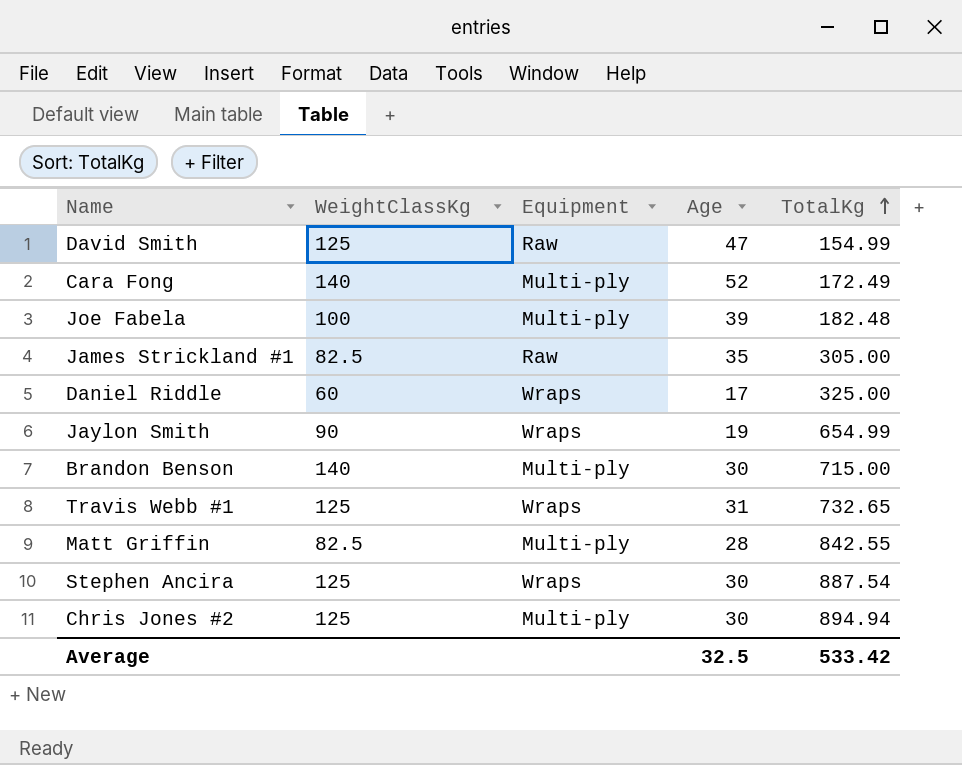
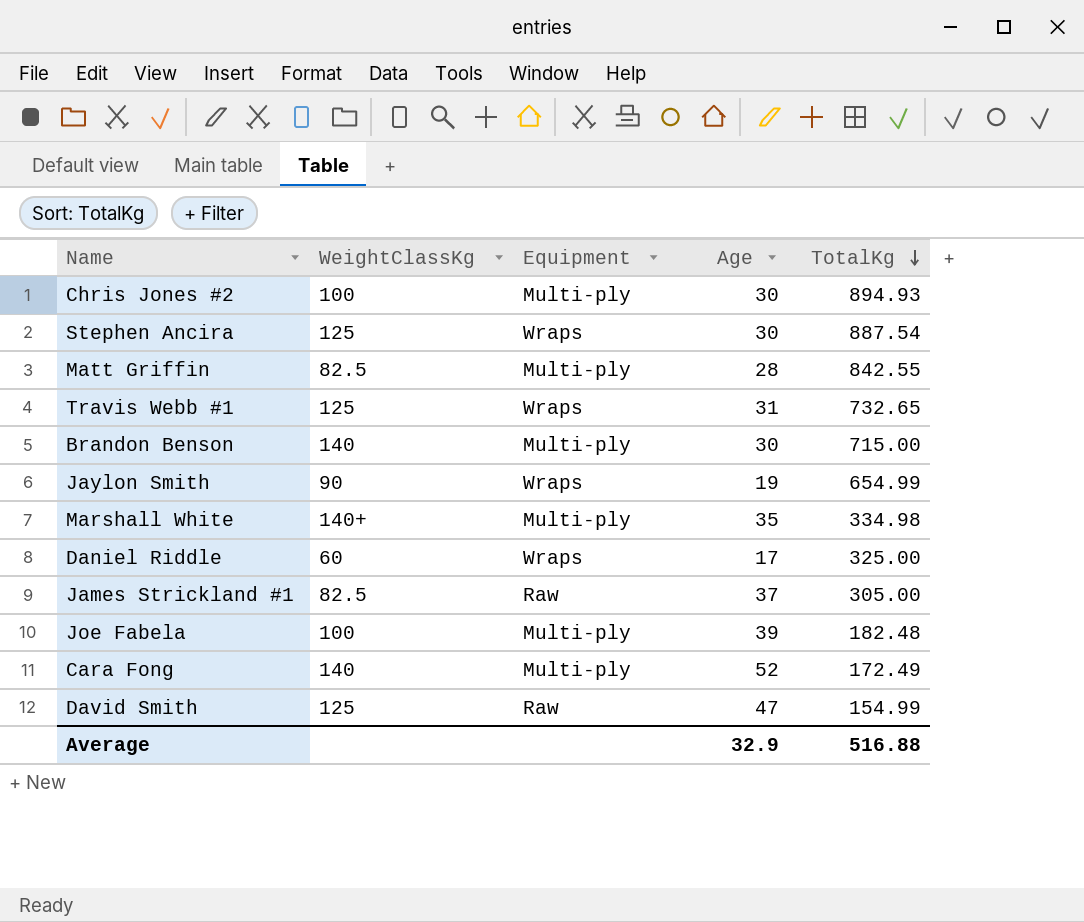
row order: TotalKg ascending -> TotalKg descending
Chris Jones #2 | WeightClassKg: 125 -> 100
Chris Jones #2 | TotalKg: 894.94 -> 894.93
row Marshall White: none -> 140+ | Multi-ply | 35 | 334.98
James Strickland #1 | Age: 35 -> 37
Average | Age: 32.5 -> 32.9
Average | TotalKg: 533.42 -> 516.88

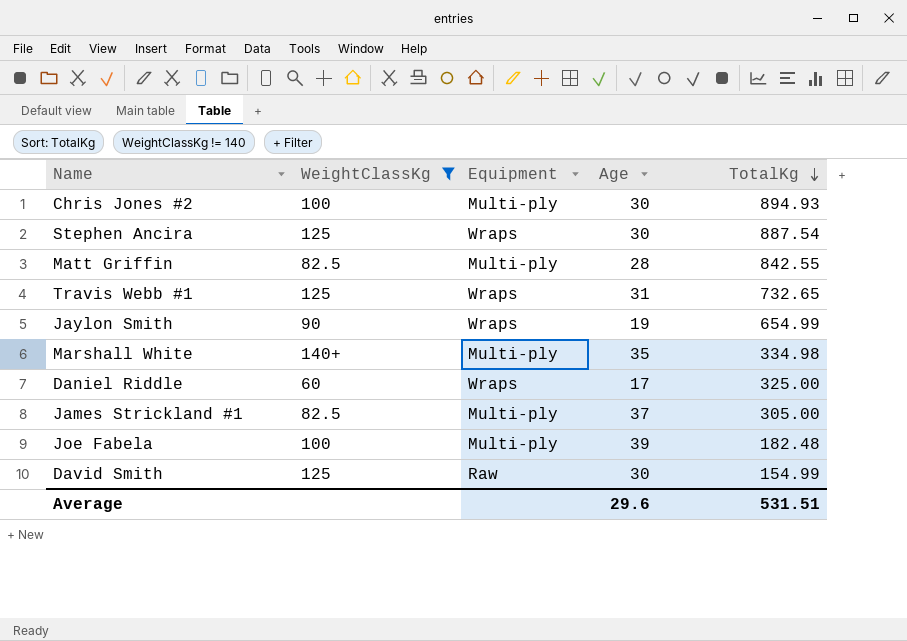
filter: none -> WeightClassKg != 140
James Strickland #1 | Equipment: Raw -> Multi-ply
David Smith | Age: 47 -> 30
Average | Age: 32.9 -> 29.6
Average | TotalKg: 516.88 -> 531.51

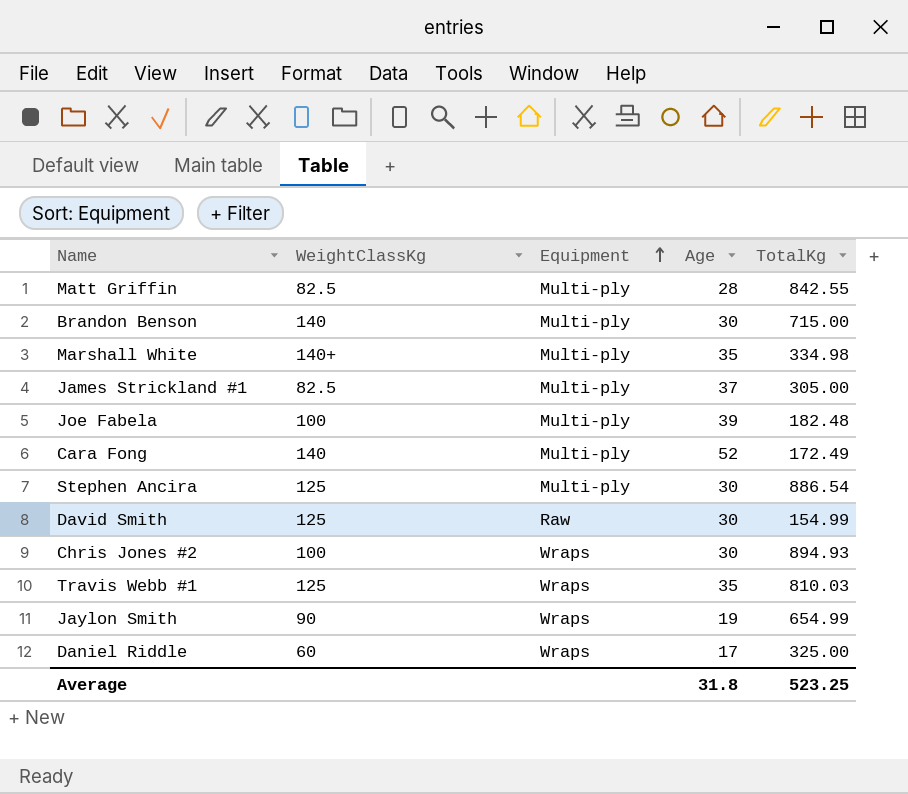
filter: WeightClassKg != 140 -> none
row order: TotalKg descending -> Equipment ascending
Stephen Ancira | Equipment: Wraps -> Multi-ply
Stephen Ancira | TotalKg: 887.54 -> 886.54
Chris Jones #2 | Equipment: Multi-ply -> Wraps
Travis Webb #1 | Age: 31 -> 35
Travis Webb #1 | TotalKg: 732.65 -> 810.03
Average | Age: 29.6 -> 31.8
Average | TotalKg: 531.51 -> 523.25

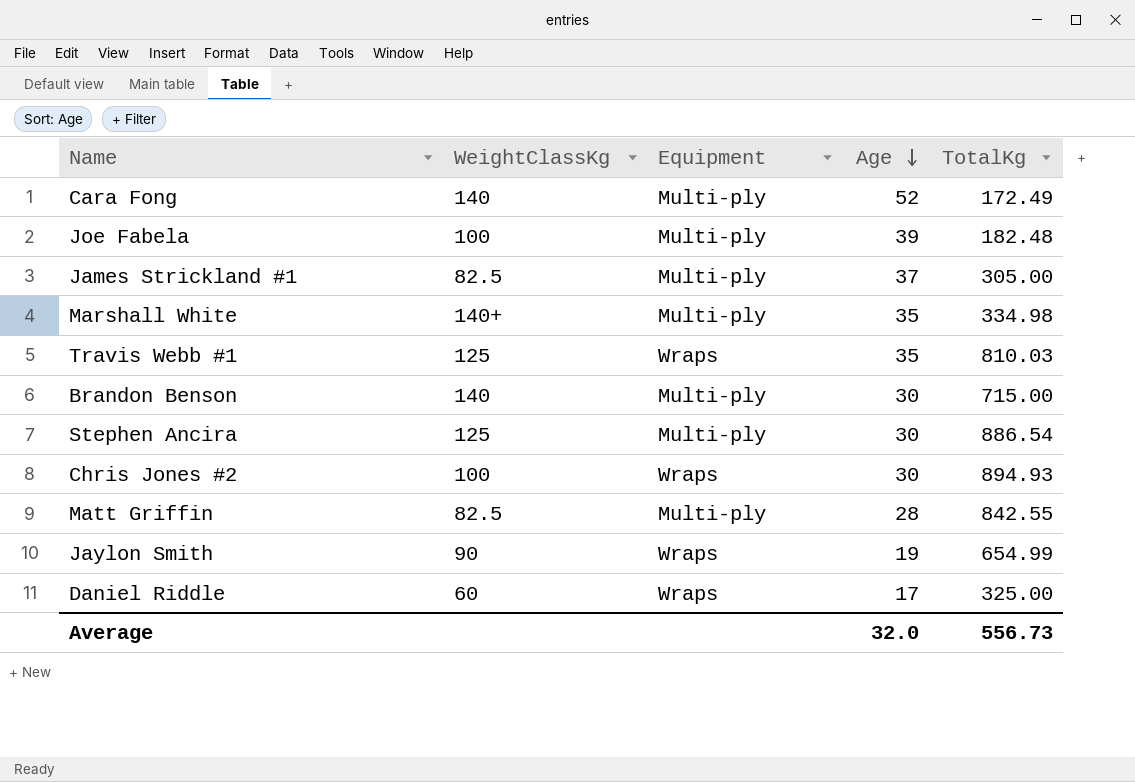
row order: Equipment ascending -> Age descending
row David Smith: 125 | Raw | 30 | 154.99 -> none
Average | Age: 31.8 -> 32.0
Average | TotalKg: 523.25 -> 556.73

